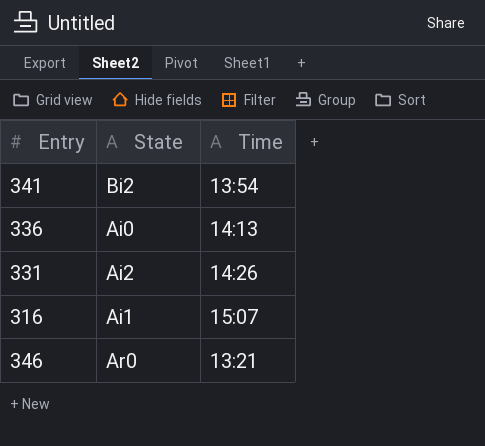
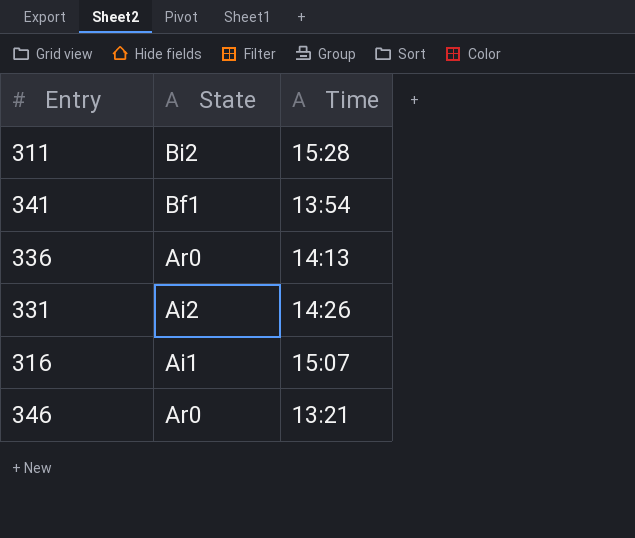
row 311: none -> Bi2 | 15:28
341 | State: Bi2 -> Bf1
336 | State: Ai0 -> Ar0

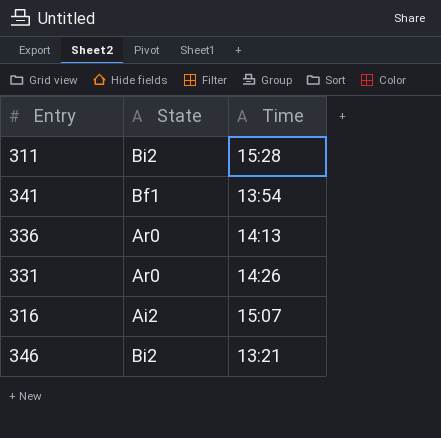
331 | State: Ai2 -> Ar0
316 | State: Ai1 -> Ai2
346 | State: Ar0 -> Bi2

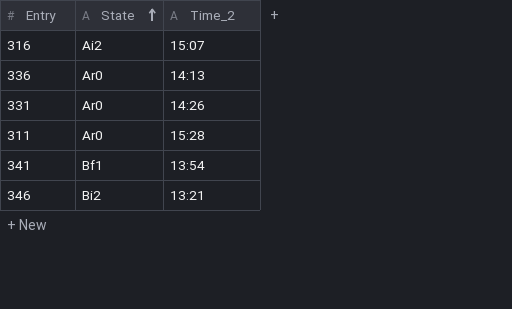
row order: none -> State ascending
column name: Time -> Time_2
311 | State: Bi2 -> Ar0

